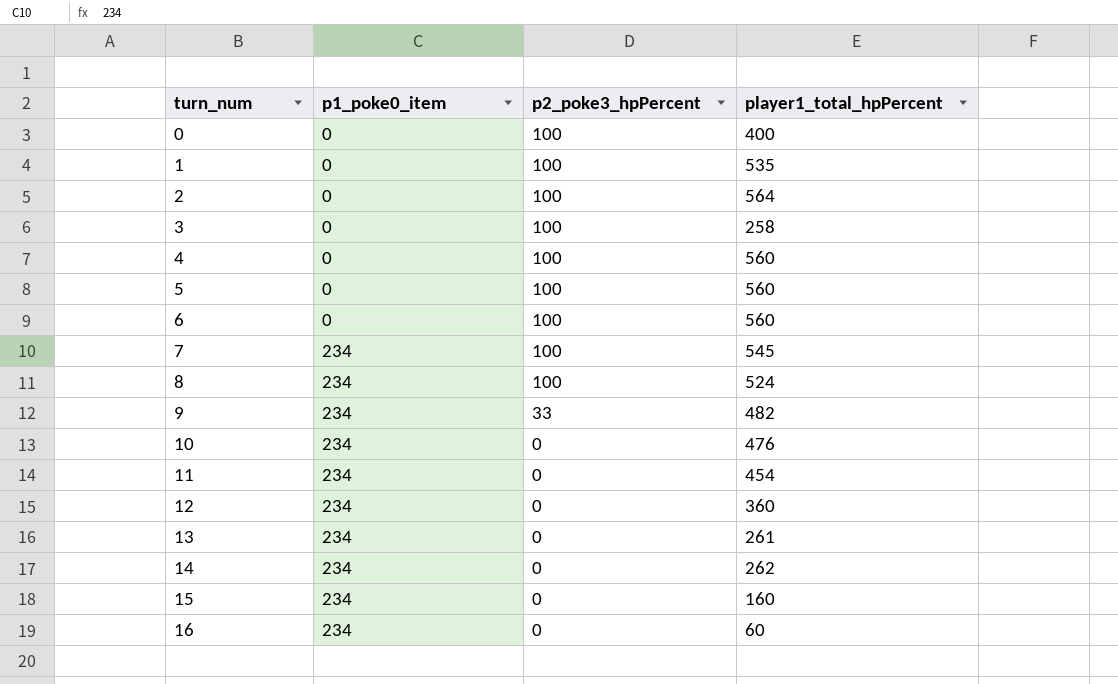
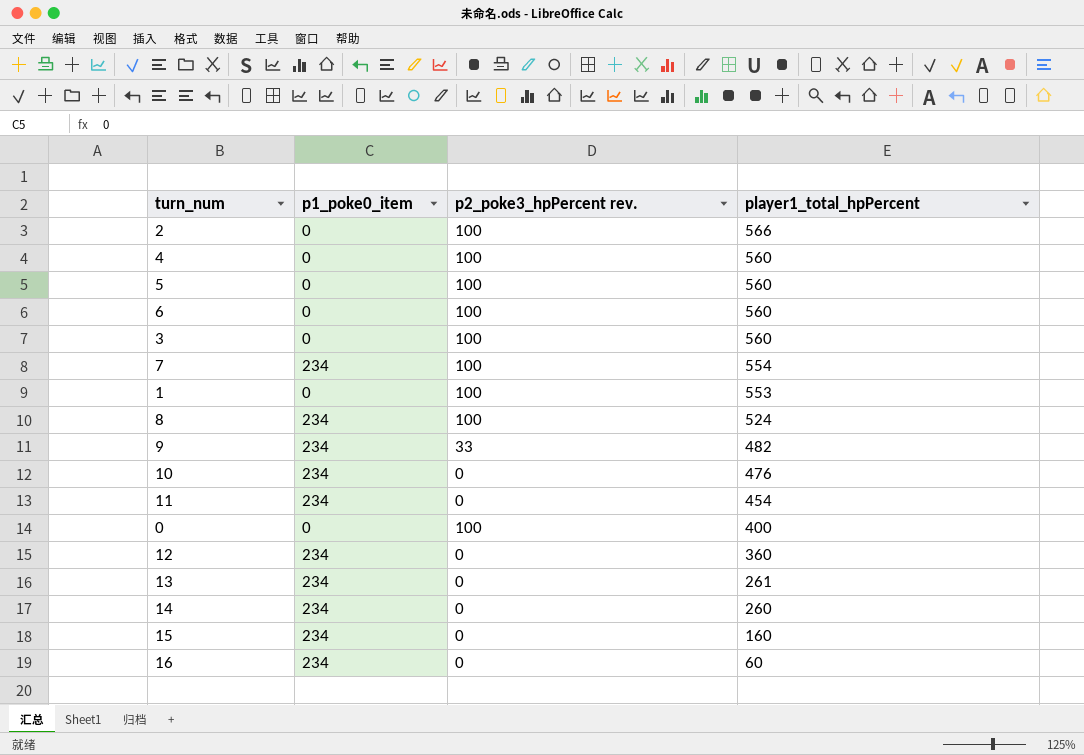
row order: turn_num ascending -> player1_total_hpPercent descending
column name: p2_poke3_hpPercent -> p2_poke3_hpPercent rev.
2 | player1_total_hpPercent: 564 -> 566
3 | player1_total_hpPercent: 258 -> 560
7 | player1_total_hpPercent: 545 -> 554
1 | player1_total_hpPercent: 535 -> 553
14 | player1_total_hpPercent: 262 -> 260

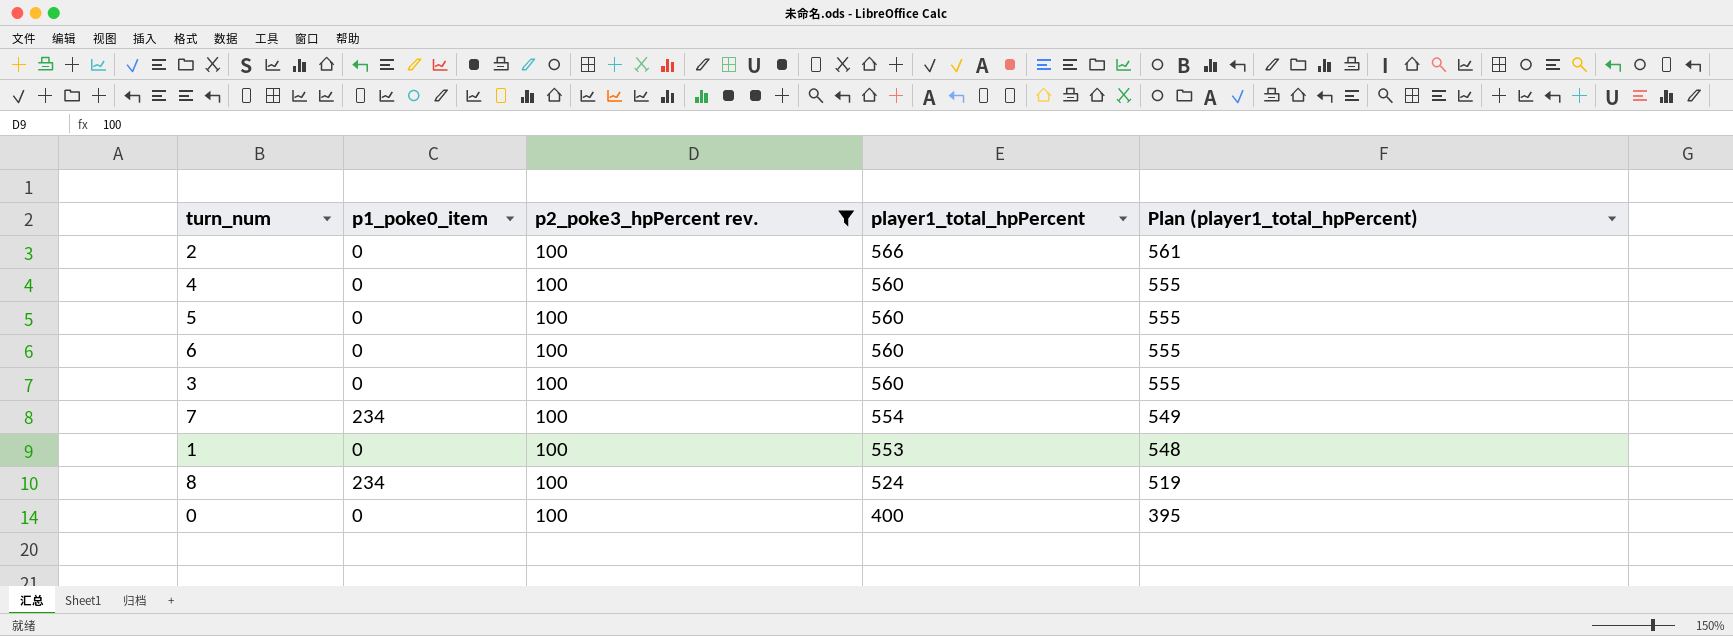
filter: none -> p2_poke3_hpPercent rev. = 100
column Plan (player1_total_hpPercent) | formula: none -> [player1_total_hpPercent] - 5

